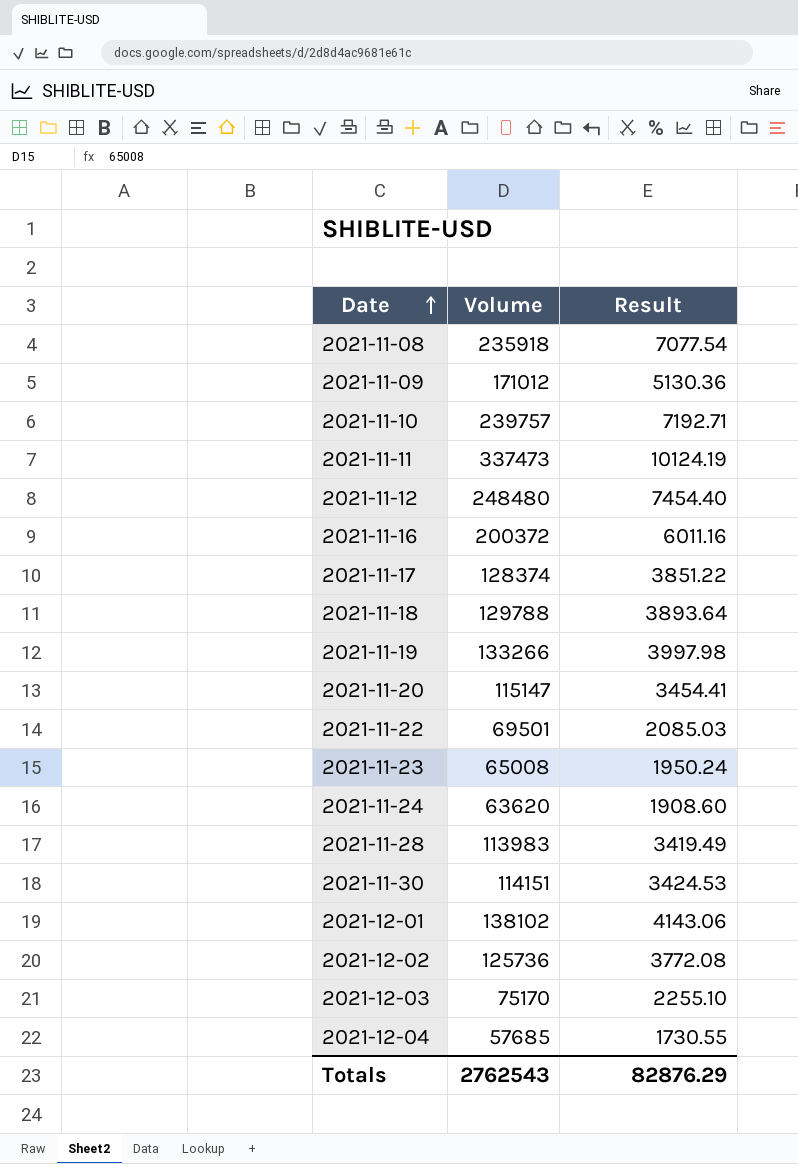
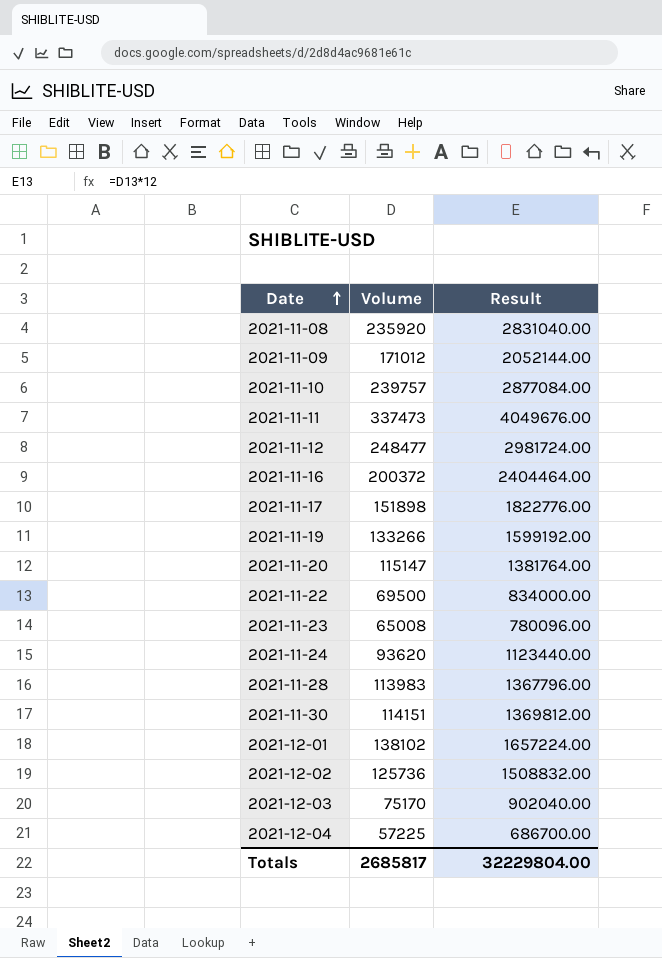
column Result | formula: [Volume] * 0.03 -> [Volume] * 12
row 2021-11-18: 129788 | 3893.64 -> none
2021-11-08 | Volume: 235918 -> 235920
2021-11-12 | Volume: 248480 -> 248477
2021-11-17 | Volume: 128374 -> 151898
2021-11-22 | Volume: 69501 -> 69500
2021-11-24 | Volume: 63620 -> 93620
2021-12-04 | Volume: 57685 -> 57225
Totals | Volume: 2762543 -> 2685817
Totals | Result: 82876.29 -> 32229804.00

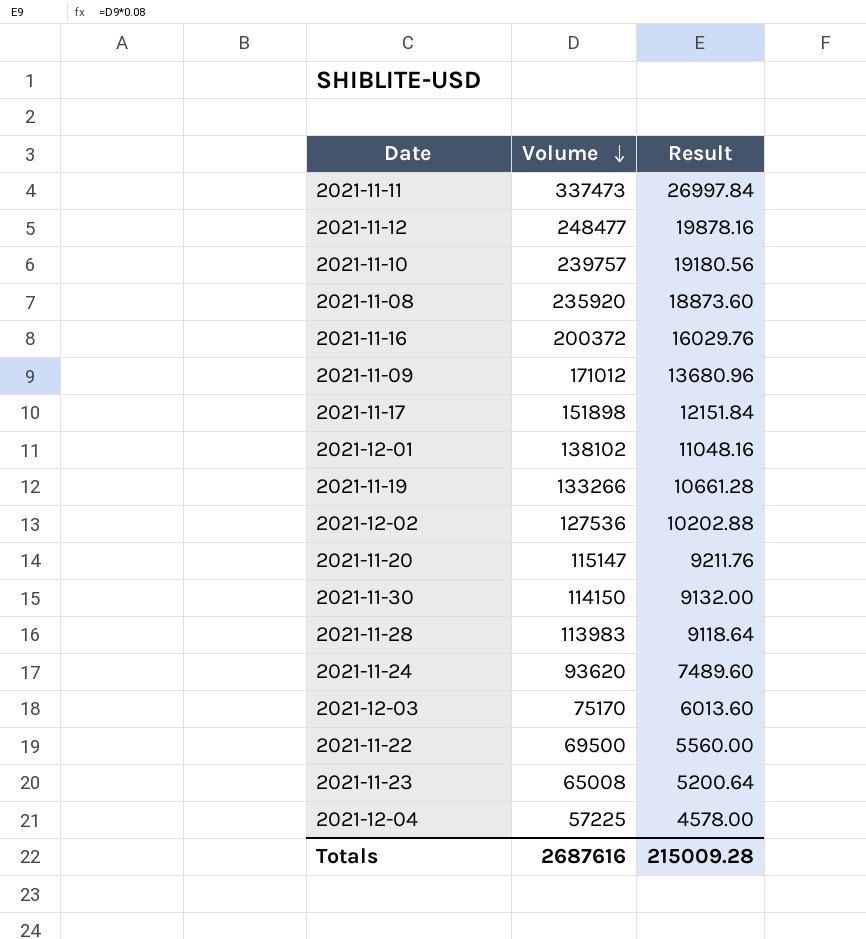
row order: Date ascending -> Volume descending
column Result | formula: [Volume] * 12 -> [Volume] * 0.08
2021-12-02 | Volume: 125736 -> 127536
2021-11-30 | Volume: 114151 -> 114150
Totals | Volume: 2685817 -> 2687616
Totals | Result: 32229804.00 -> 215009.28

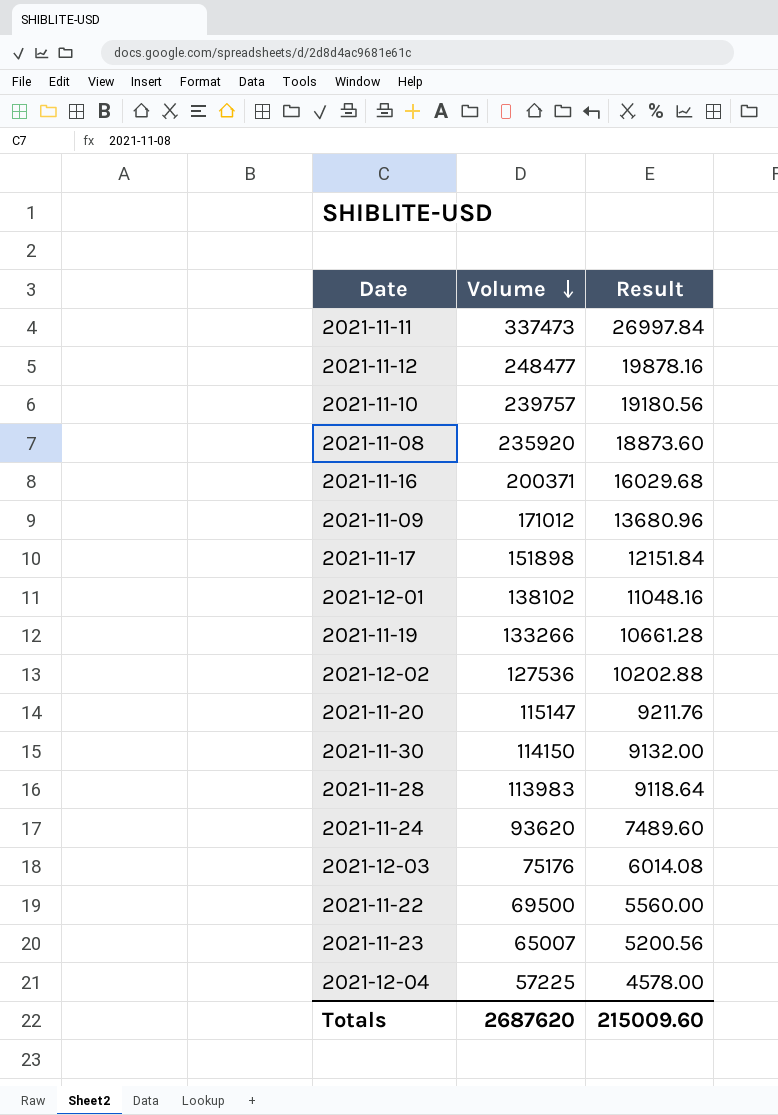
2021-11-16 | Volume: 200372 -> 200371
2021-11-16 | Result: 16029.76 -> 16029.68
2021-12-03 | Volume: 75170 -> 75176
2021-12-03 | Result: 6013.60 -> 6014.08
2021-11-23 | Volume: 65008 -> 65007
2021-11-23 | Result: 5200.64 -> 5200.56
Totals | Volume: 2687616 -> 2687620
Totals | Result: 215009.28 -> 215009.60

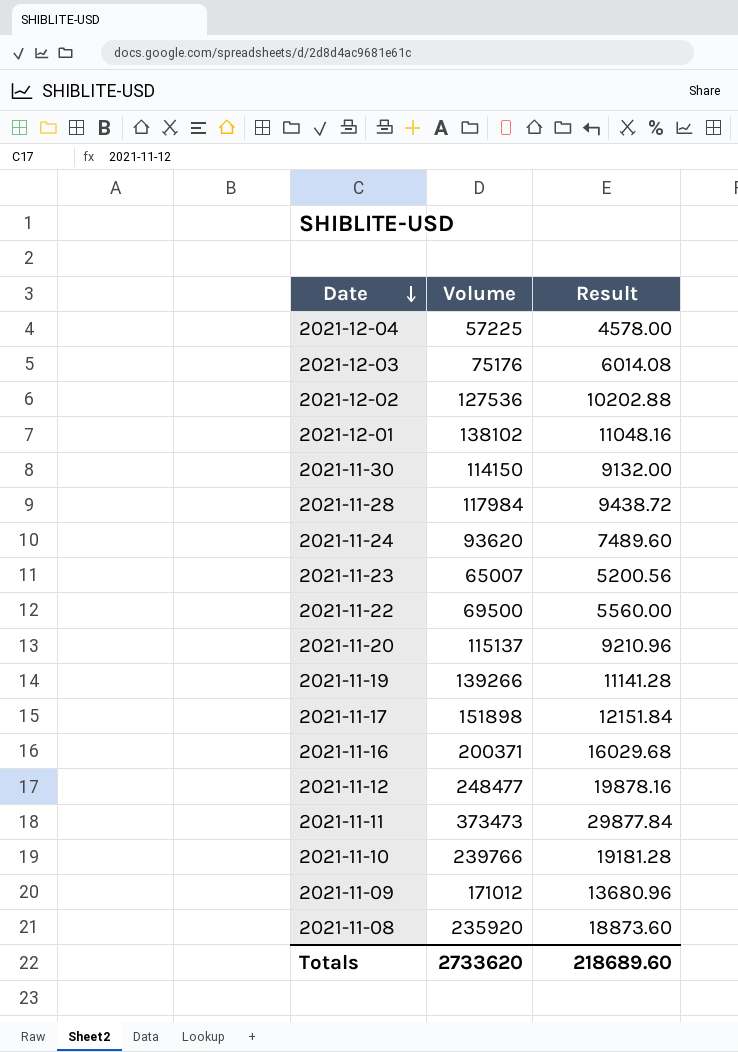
row order: Volume descending -> Date descending
2021-11-28 | Volume: 113983 -> 117984
2021-11-28 | Result: 9118.64 -> 9438.72
2021-11-20 | Volume: 115147 -> 115137
2021-11-20 | Result: 9211.76 -> 9210.96
2021-11-19 | Volume: 133266 -> 139266
2021-11-19 | Result: 10661.28 -> 11141.28
2021-11-11 | Volume: 337473 -> 373473
2021-11-11 | Result: 26997.84 -> 29877.84
2021-11-10 | Volume: 239757 -> 239766
2021-11-10 | Result: 19180.56 -> 19181.28
Totals | Volume: 2687620 -> 2733620
Totals | Result: 215009.60 -> 218689.60

